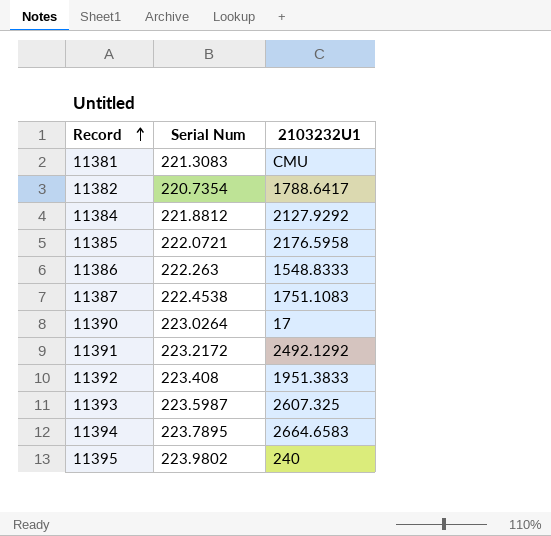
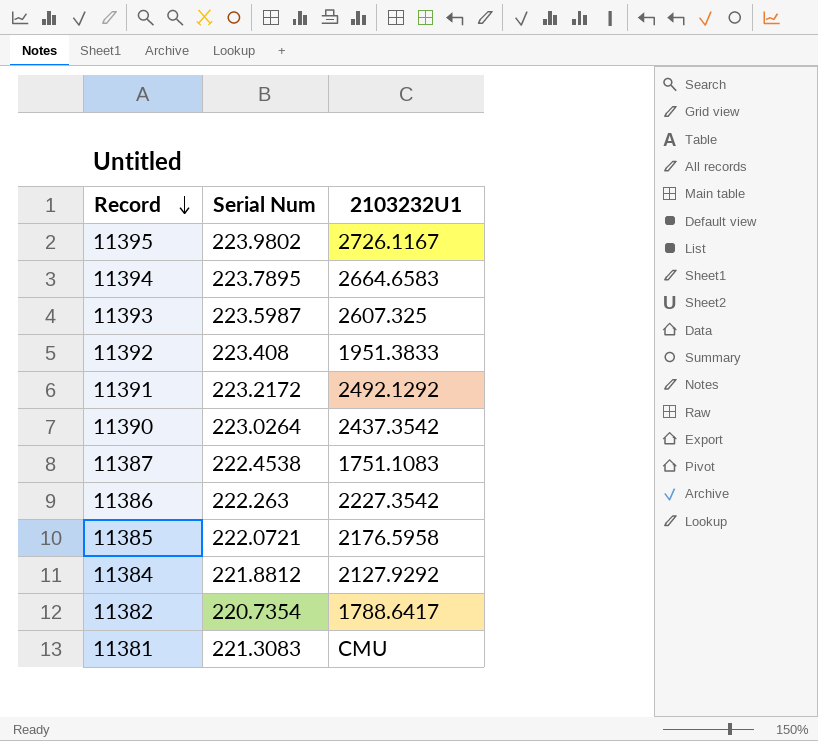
row order: Record ascending -> Record descending
11395 | 2103232U1: 240 -> 2726.1167
11390 | 2103232U1: 17 -> 2437.3542
11386 | 2103232U1: 1548.8333 -> 2227.3542

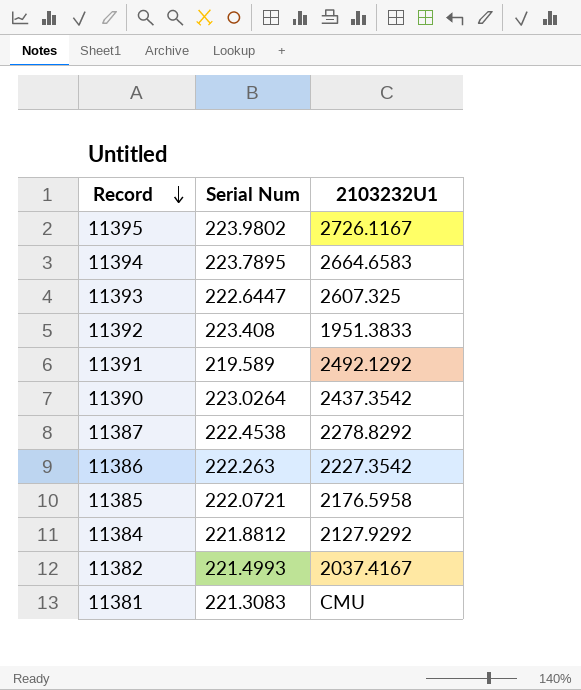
11393 | Serial Num: 223.5987 -> 222.6447
11391 | Serial Num: 223.2172 -> 219.589
11387 | 2103232U1: 1751.1083 -> 2278.8292
11382 | Serial Num: 220.7354 -> 221.4993
11382 | 2103232U1: 1788.6417 -> 2037.4167

